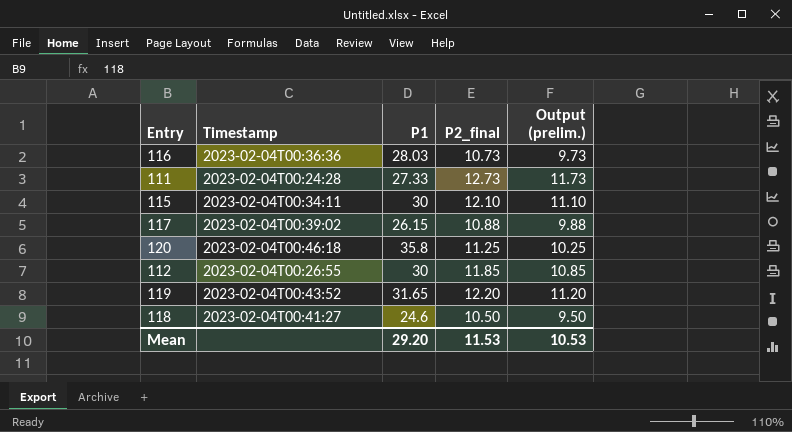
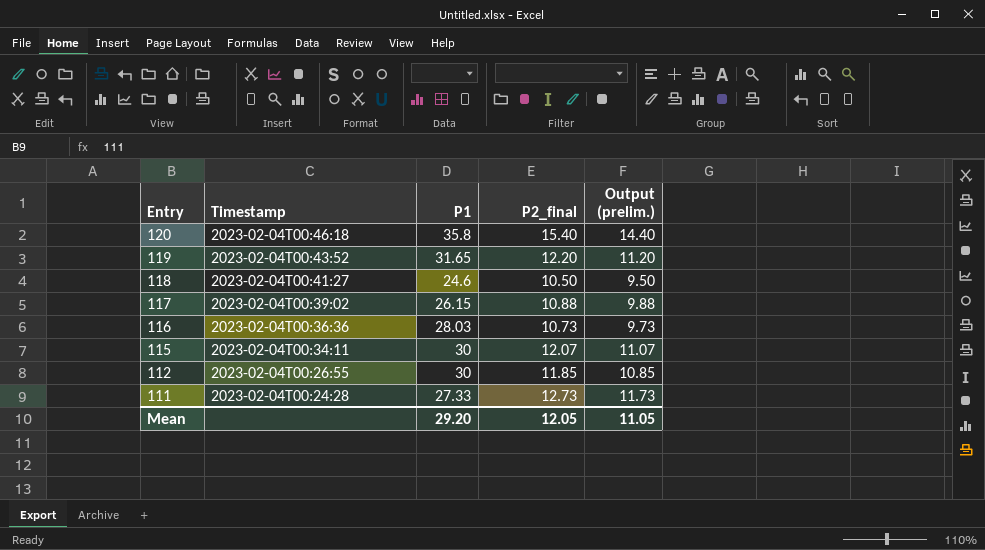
row order: none -> Entry descending
120 | P2_final: 11.25 -> 15.40
120 | Output (prelim.): 10.25 -> 14.40
115 | P2_final: 12.10 -> 12.07
115 | Output (prelim.): 11.10 -> 11.07
Mean | P2_final: 11.53 -> 12.05
Mean | Output (prelim.): 10.53 -> 11.05

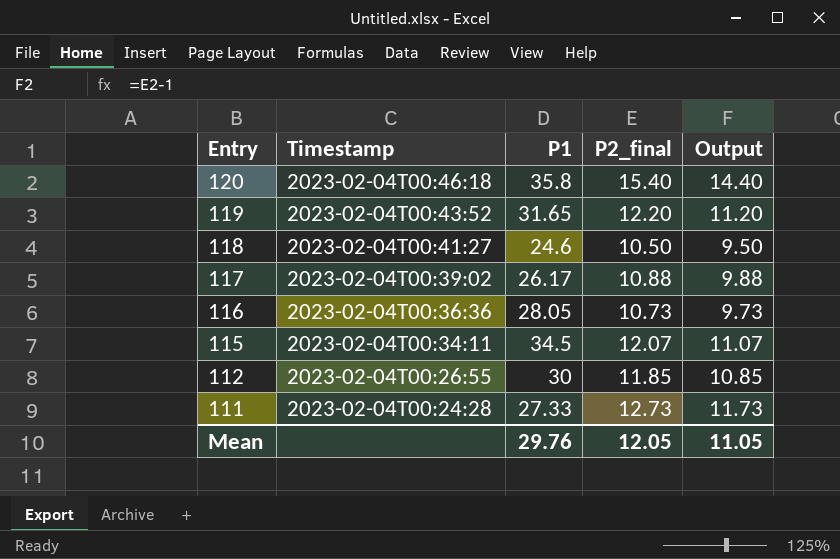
column name: Output (prelim.) -> Output
117 | P1: 26.15 -> 26.17
116 | P1: 28.03 -> 28.05
115 | P1: 30 -> 34.5
Mean | P1: 29.20 -> 29.76

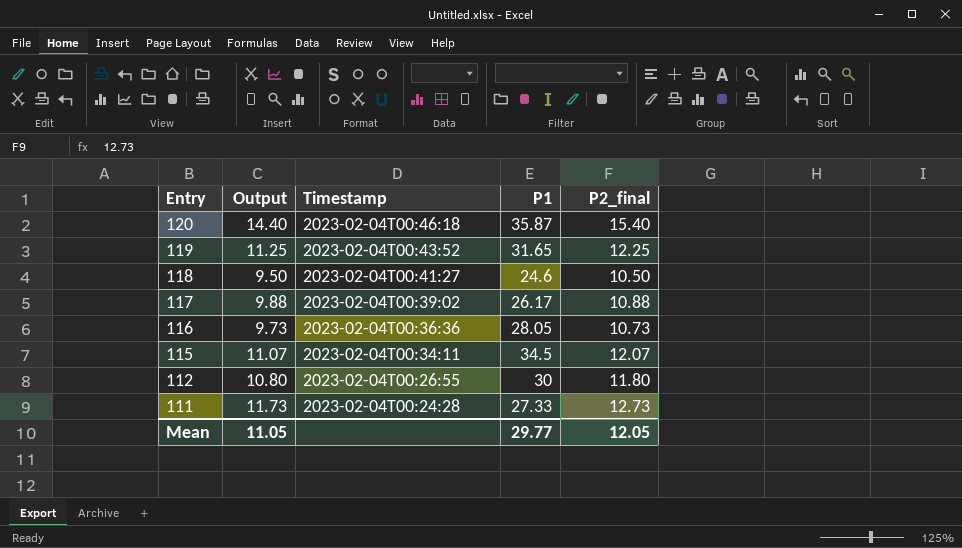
column Output | position: 5 -> 2
120 | P1: 35.8 -> 35.87
119 | Output: 11.20 -> 11.25
119 | P2_final: 12.20 -> 12.25
112 | Output: 10.85 -> 10.80
112 | P2_final: 11.85 -> 11.80
Mean | P1: 29.76 -> 29.77

